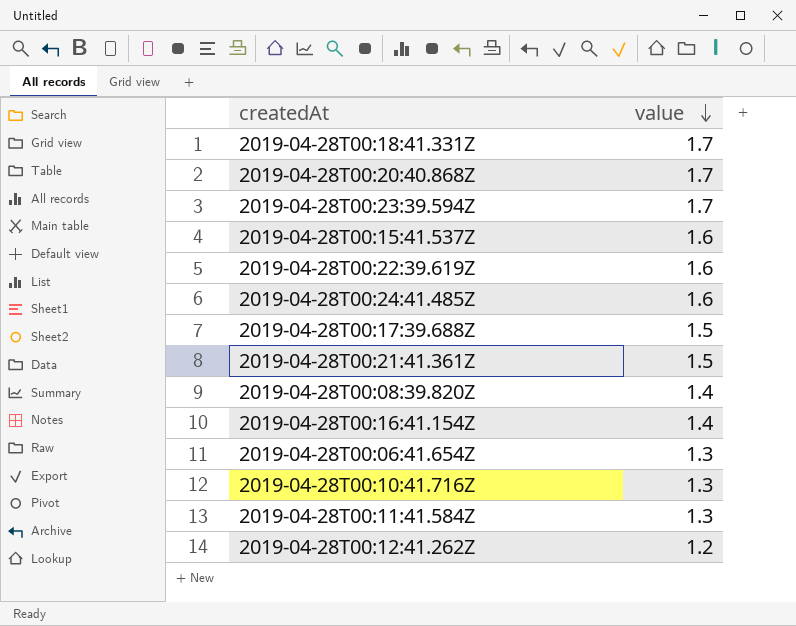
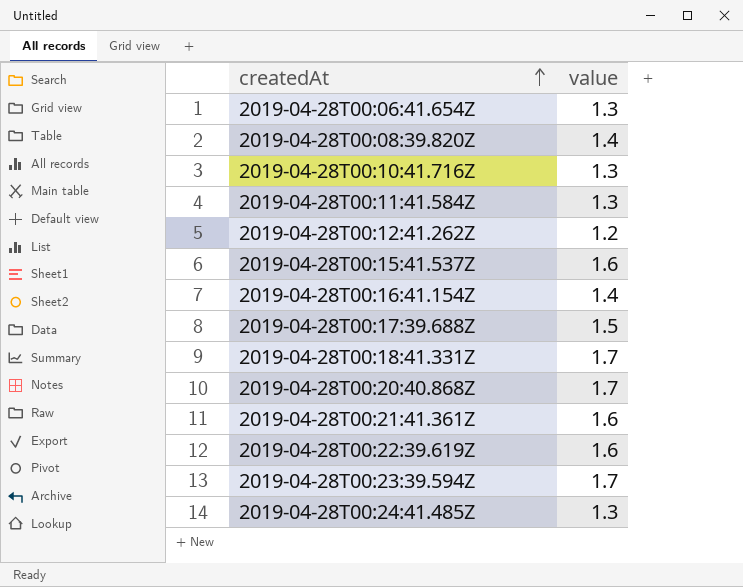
row order: value descending -> createdAt ascending
2019-04-28T00:21:41.361Z | value: 1.5 -> 1.6
2019-04-28T00:24:41.485Z | value: 1.6 -> 1.3

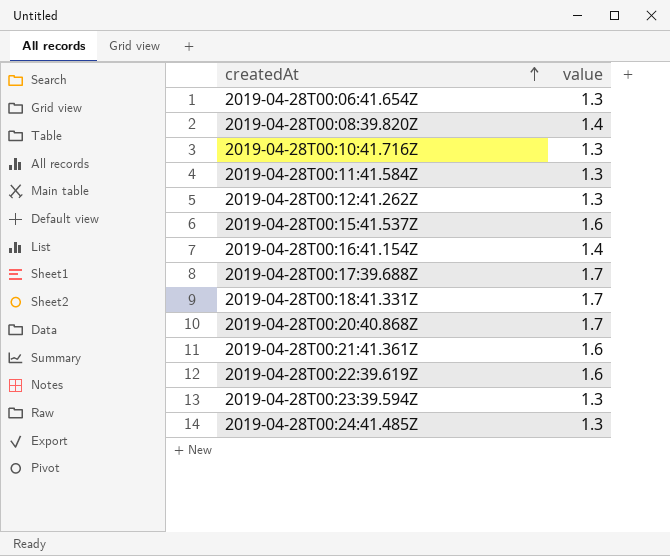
2019-04-28T00:12:41.262Z | value: 1.2 -> 1.3
2019-04-28T00:17:39.688Z | value: 1.5 -> 1.7
2019-04-28T00:23:39.594Z | value: 1.7 -> 1.3

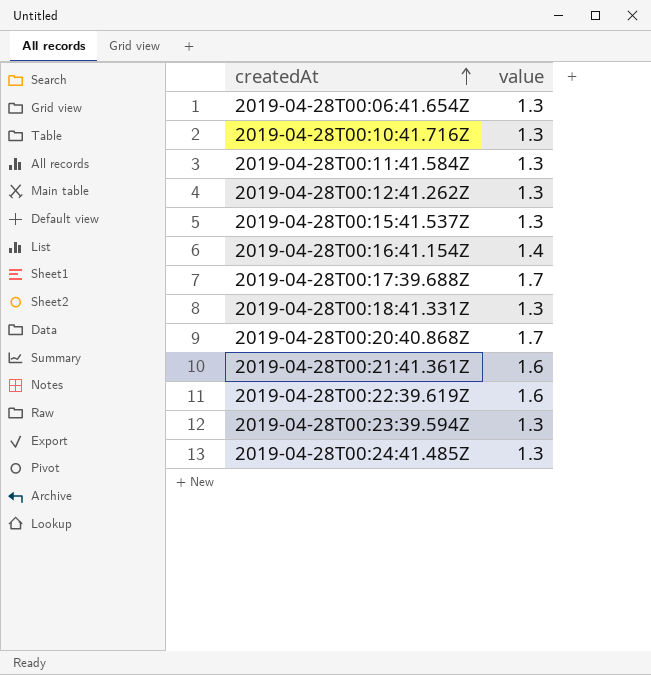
row 2019-04-28T00:08:39.820Z: 1.4 -> none
2019-04-28T00:15:41.537Z | value: 1.6 -> 1.3
2019-04-28T00:18:41.331Z | value: 1.7 -> 1.3

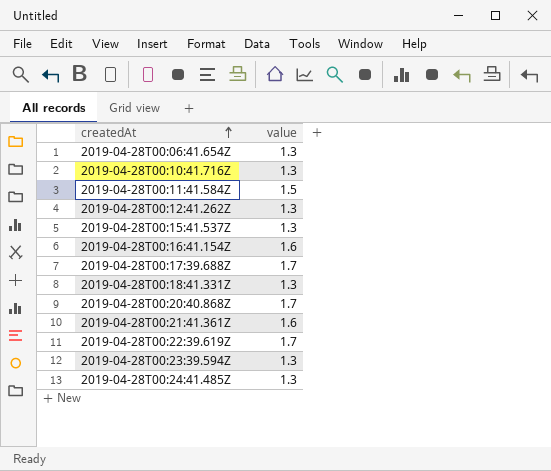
2019-04-28T00:11:41.584Z | value: 1.3 -> 1.5
2019-04-28T00:16:41.154Z | value: 1.4 -> 1.6
2019-04-28T00:22:39.619Z | value: 1.6 -> 1.7

